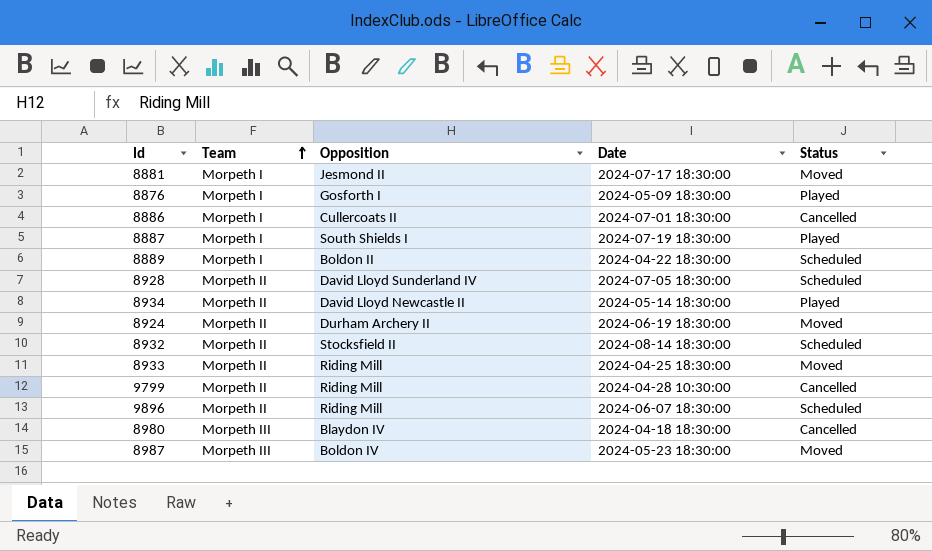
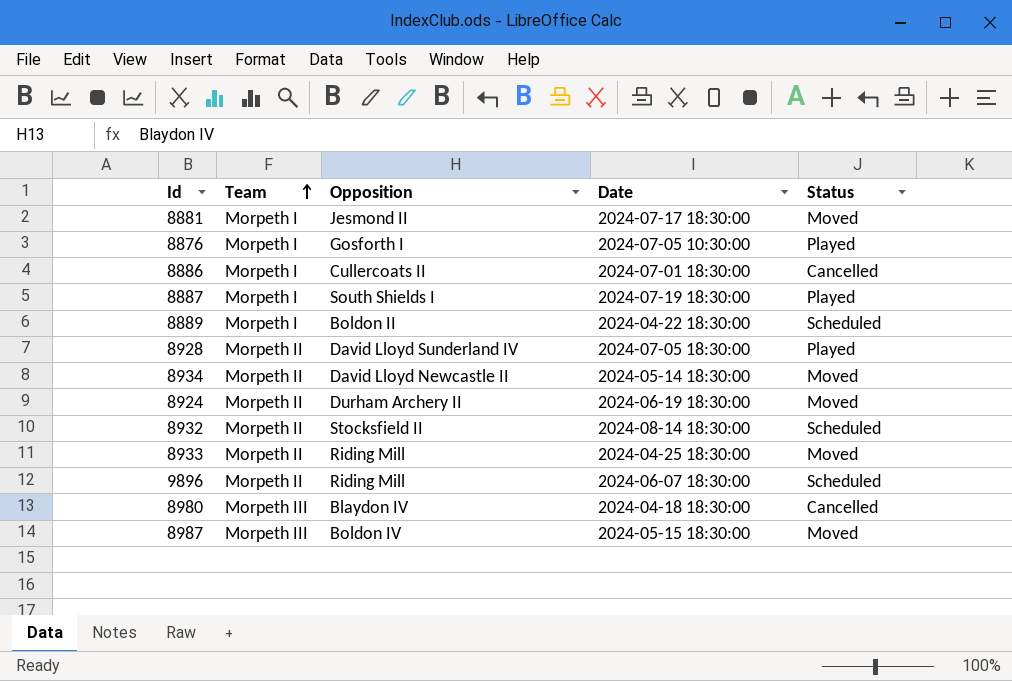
row 9799: Morpeth II | Riding Mill | 2024-04-28 10:30:00 | Cancelled -> none
8876 | Date: 2024-05-09 18:30:00 -> 2024-07-05 10:30:00
8928 | Status: Scheduled -> Played
8934 | Status: Played -> Moved
8987 | Date: 2024-05-23 18:30:00 -> 2024-05-15 18:30:00

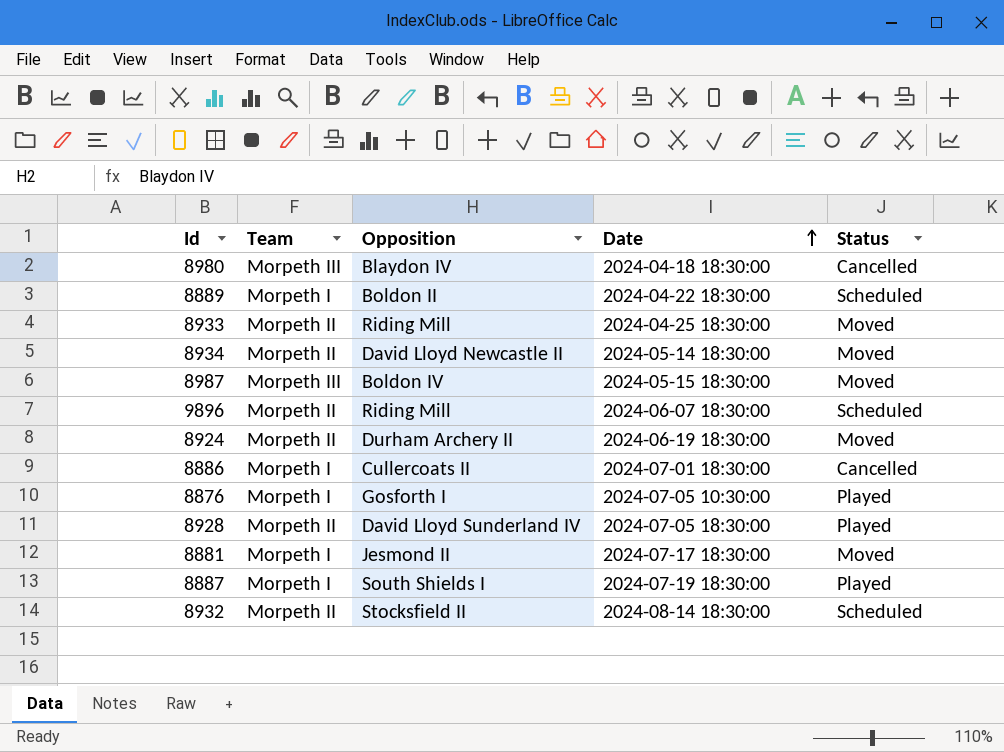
row order: Team ascending -> Date ascending

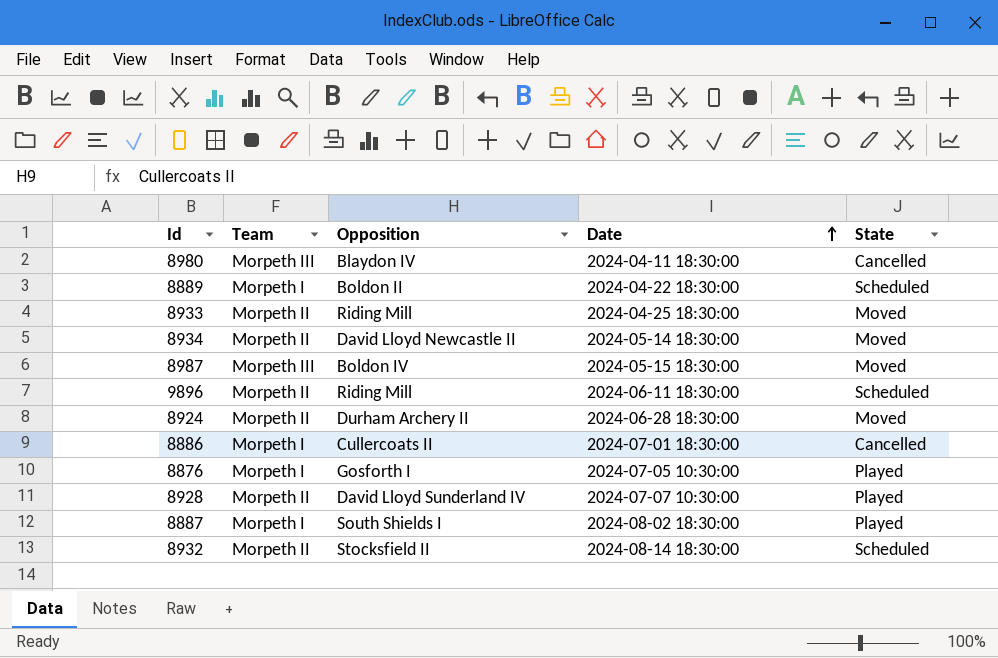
column name: Status -> State
row 8881: Morpeth I | Jesmond II | 2024-07-17 18:30:00 | Moved -> none
8980 | Date: 2024-04-18 18:30:00 -> 2024-04-11 18:30:00
9896 | Date: 2024-06-07 18:30:00 -> 2024-06-11 18:30:00
8924 | Date: 2024-06-19 18:30:00 -> 2024-06-28 18:30:00
8928 | Date: 2024-07-05 18:30:00 -> 2024-07-07 10:30:00
8887 | Date: 2024-07-19 18:30:00 -> 2024-08-02 18:30:00

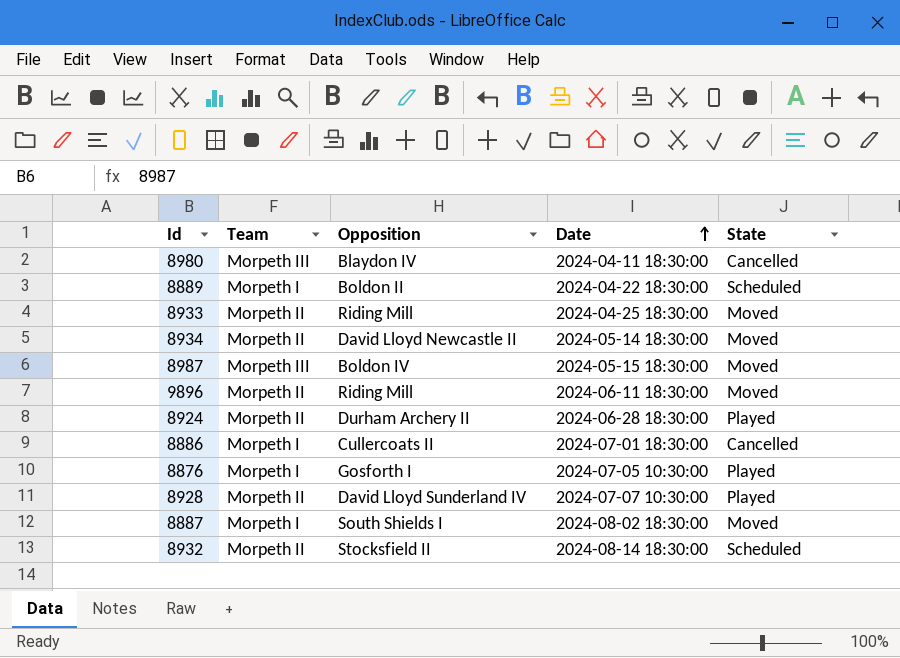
9896 | State: Scheduled -> Moved
8924 | State: Moved -> Played
8887 | State: Played -> Moved

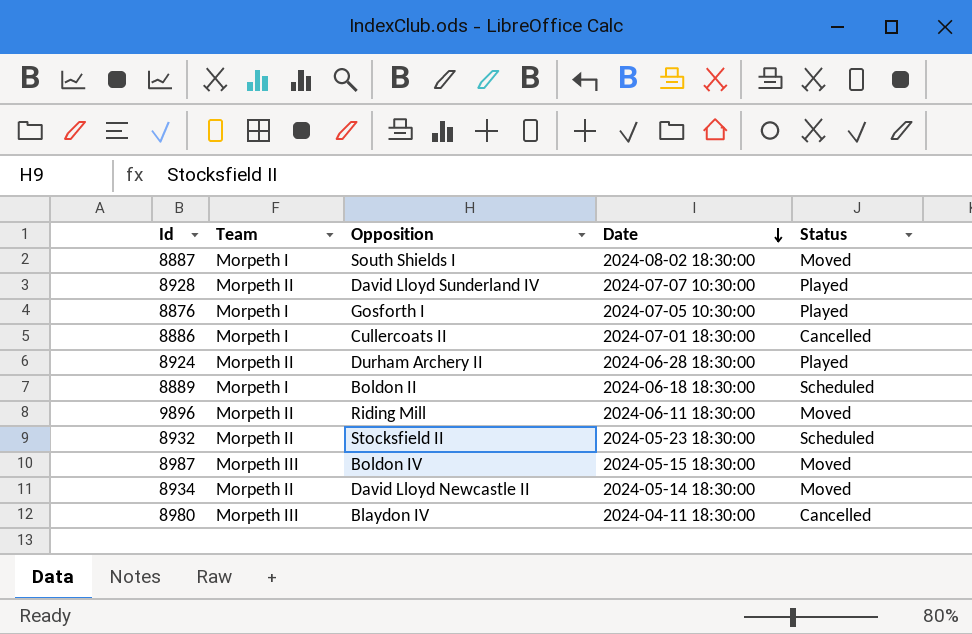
row order: Date ascending -> Date descending
column name: State -> Status
row 8933: Morpeth II | Riding Mill | 2024-04-25 18:30:00 | Moved -> none
8889 | Date: 2024-04-22 18:30:00 -> 2024-06-18 18:30:00
8932 | Date: 2024-08-14 18:30:00 -> 2024-05-23 18:30:00

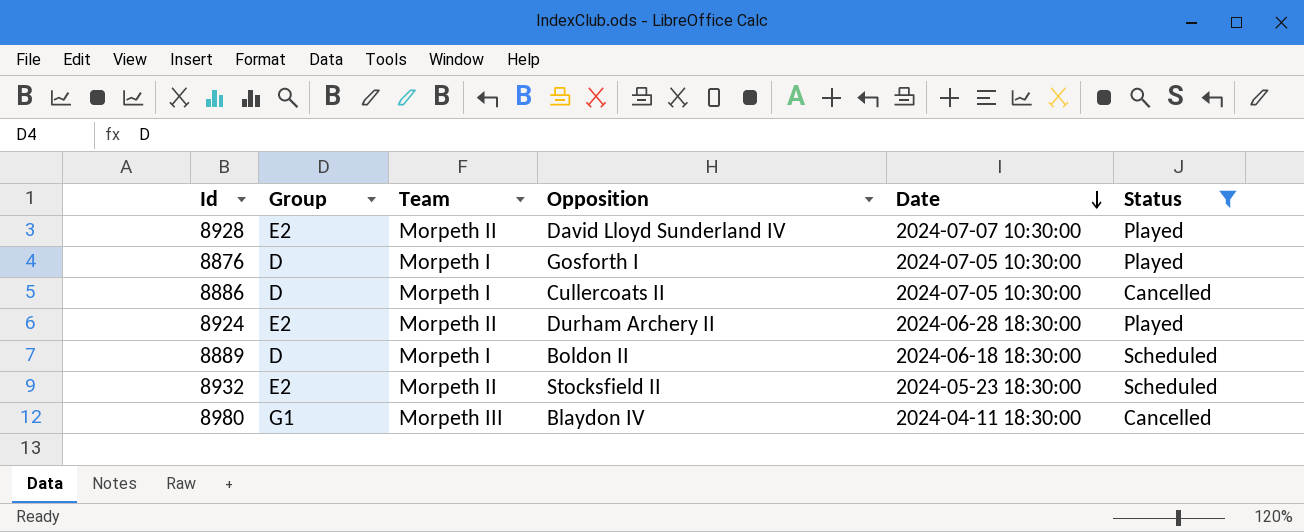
filter: none -> Status != Moved
column Group | position: none -> 2
8886 | Date: 2024-07-01 18:30:00 -> 2024-07-05 10:30:00

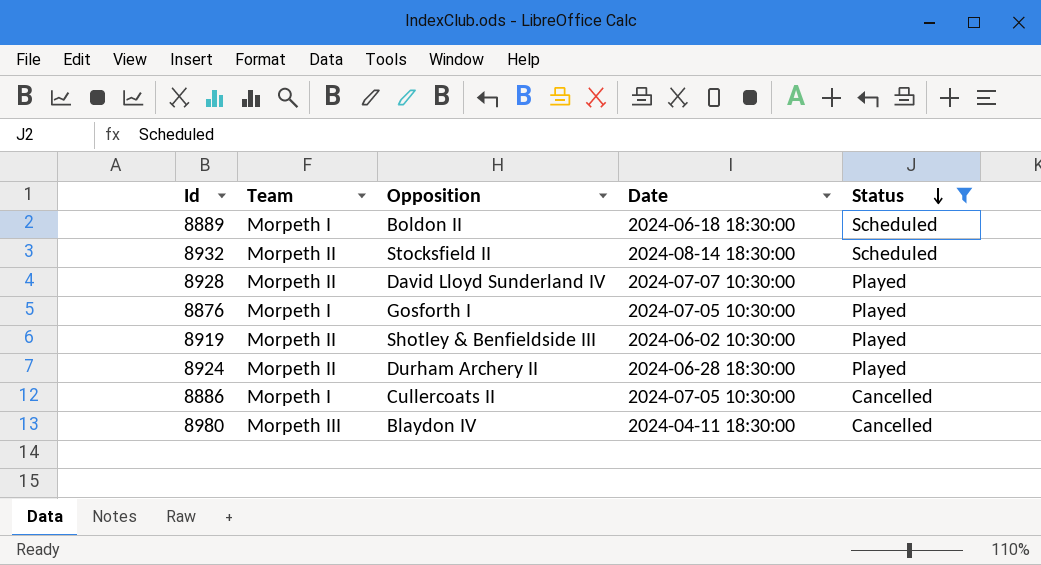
row order: Date descending -> Status descending
column Group | position: 2 -> none
8932 | Date: 2024-05-23 18:30:00 -> 2024-08-14 18:30:00
row 8919: none -> Morpeth II | Shotley & Benfieldside III | 2024-06-02 10:30:00 | Played

